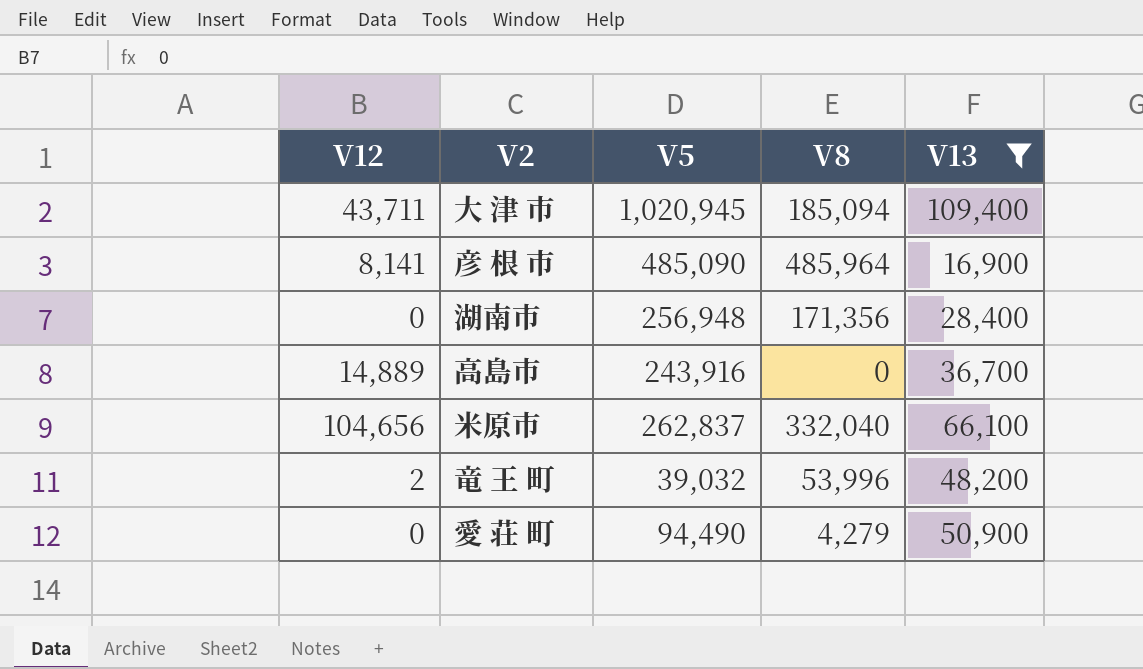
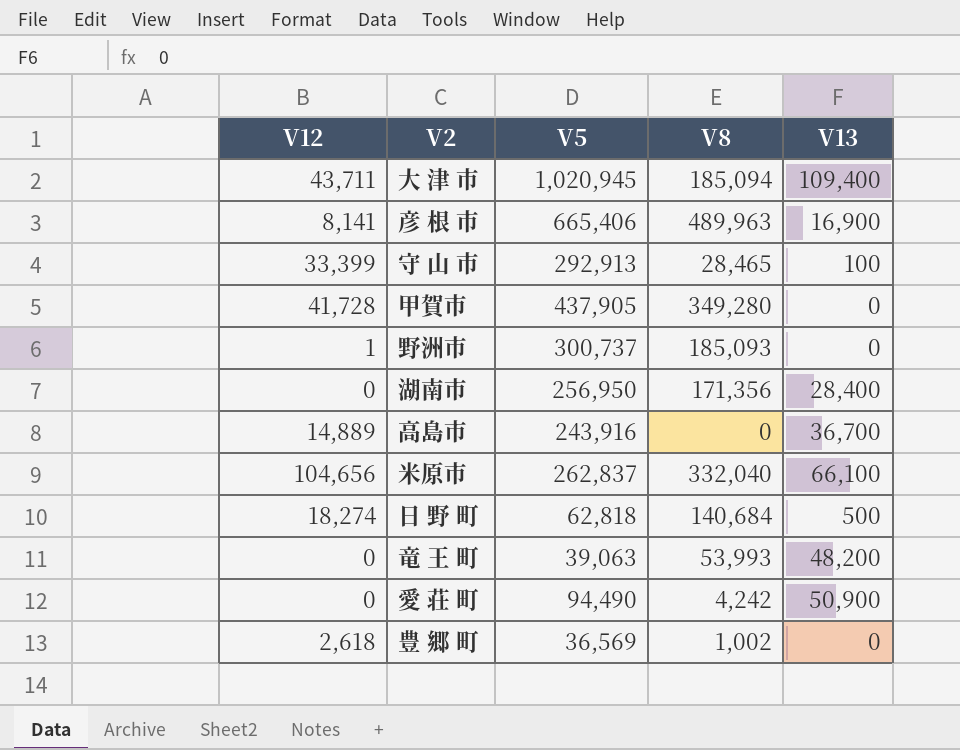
filter: V13 >= 16,900 -> none
彦 根 市 | V5: 485,090 -> 665,406
彦 根 市 | V8: 485,964 -> 489,963
湖南市 | V5: 256,948 -> 256,950
竜 王 町 | V12: 2 -> 0
竜 王 町 | V5: 39,032 -> 39,063
竜 王 町 | V8: 53,996 -> 53,993
愛 荘 町 | V8: 4,279 -> 4,242

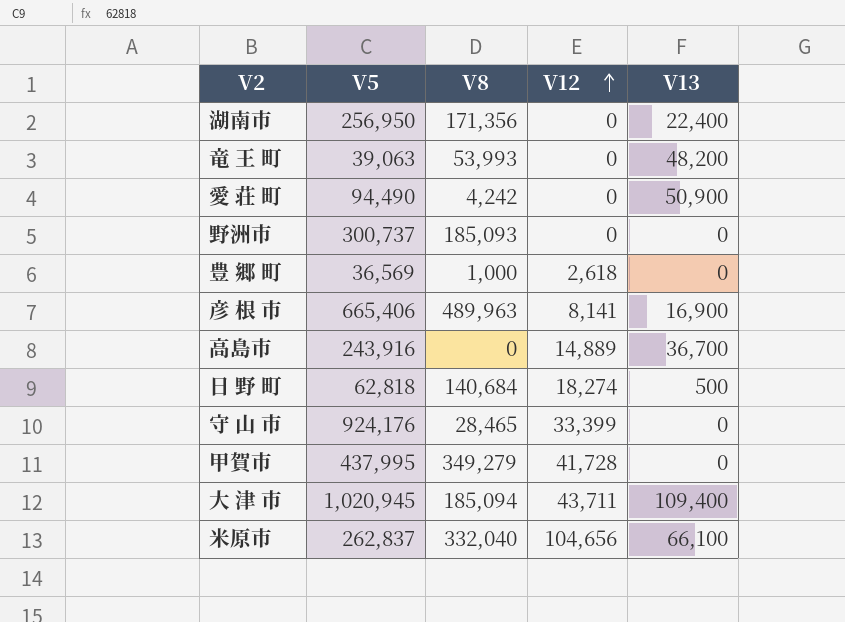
row order: none -> V12 ascending
column V12 | position: 1 -> 4
湖南市 | V13: 28,400 -> 22,400
野洲市 | V12: 1 -> 0
豊 郷 町 | V8: 1,002 -> 1,000
守 山 市 | V5: 292,913 -> 924,176
守 山 市 | V13: 100 -> 0
甲賀市 | V5: 437,905 -> 437,995
甲賀市 | V8: 349,280 -> 349,279

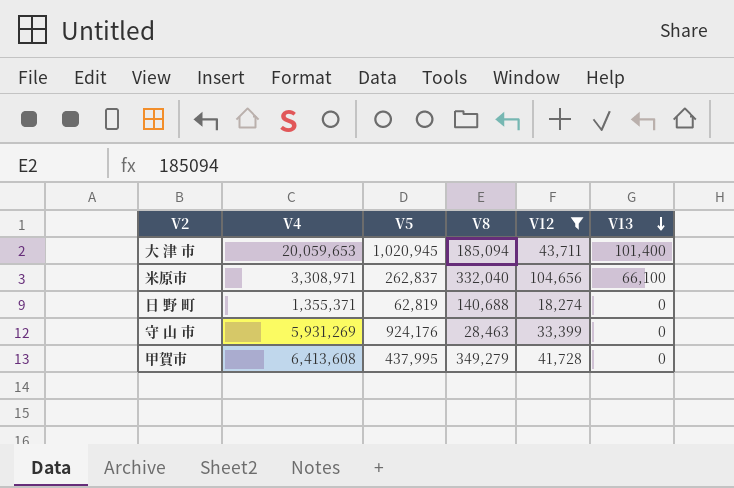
filter: none -> V12 >= 18,274
row order: V12 ascending -> V13 descending
column V4 | position: none -> 2
大 津 市 | V13: 109,400 -> 101,400
日 野 町 | V5: 62,818 -> 62,819
日 野 町 | V8: 140,684 -> 140,688
日 野 町 | V13: 500 -> 0
守 山 市 | V8: 28,465 -> 28,463

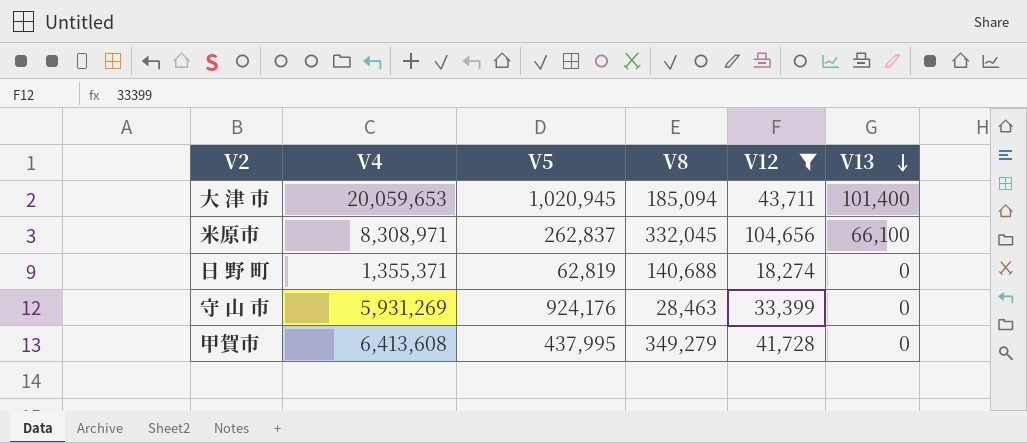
米原市 | V4: 3,308,971 -> 8,308,971
米原市 | V8: 332,040 -> 332,045

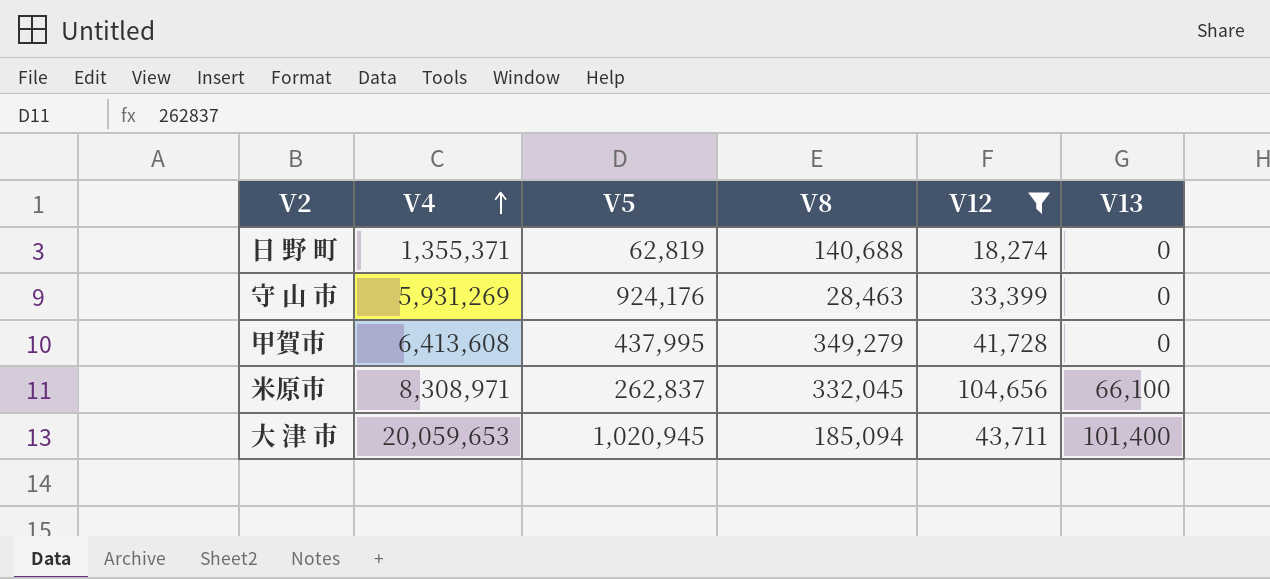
row order: V13 descending -> V4 ascending

